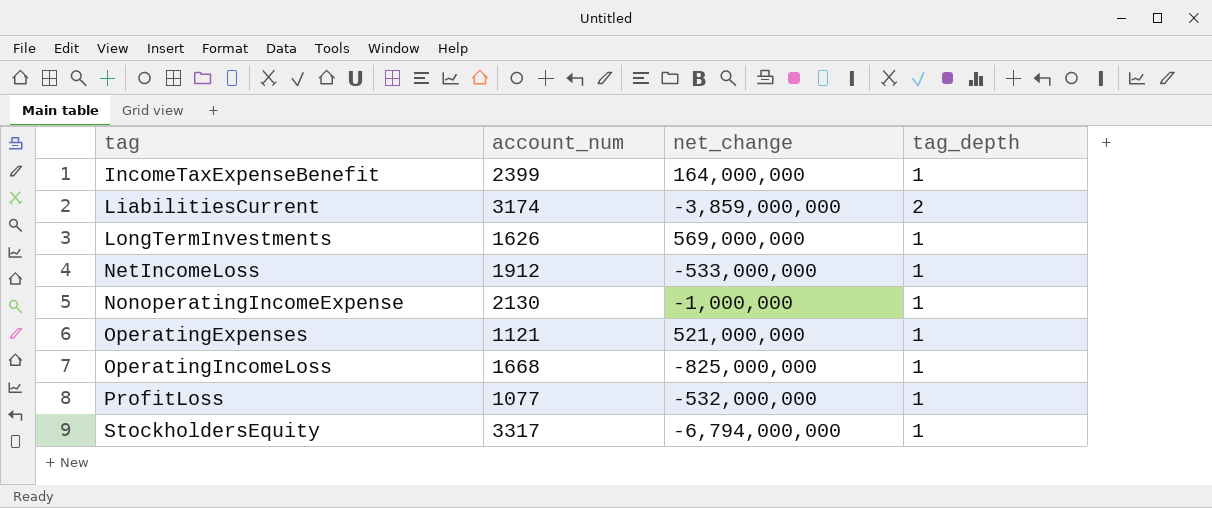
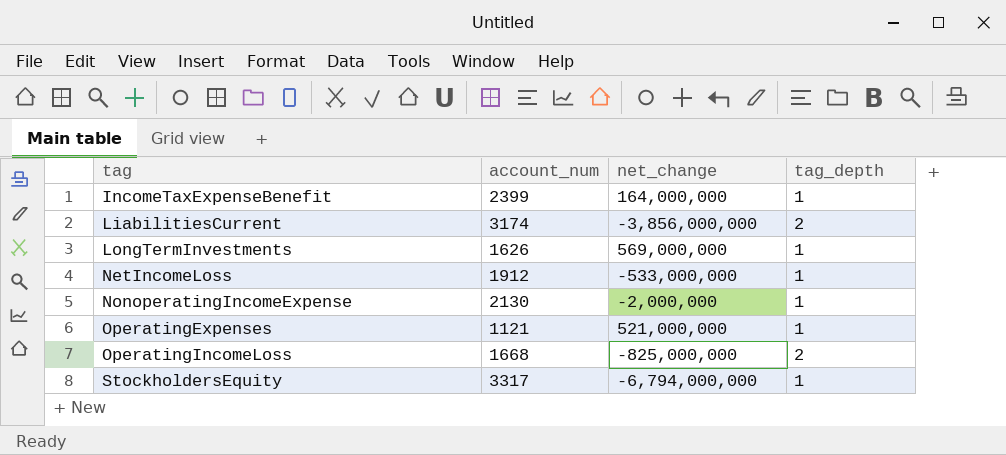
row ProfitLoss: 1077 | -532,000,000 | 1 -> none
LiabilitiesCurrent | net_change: -3,859,000,000 -> -3,856,000,000
NonoperatingIncomeExpense | net_change: -1,000,000 -> -2,000,000
OperatingIncomeLoss | tag_depth: 1 -> 2

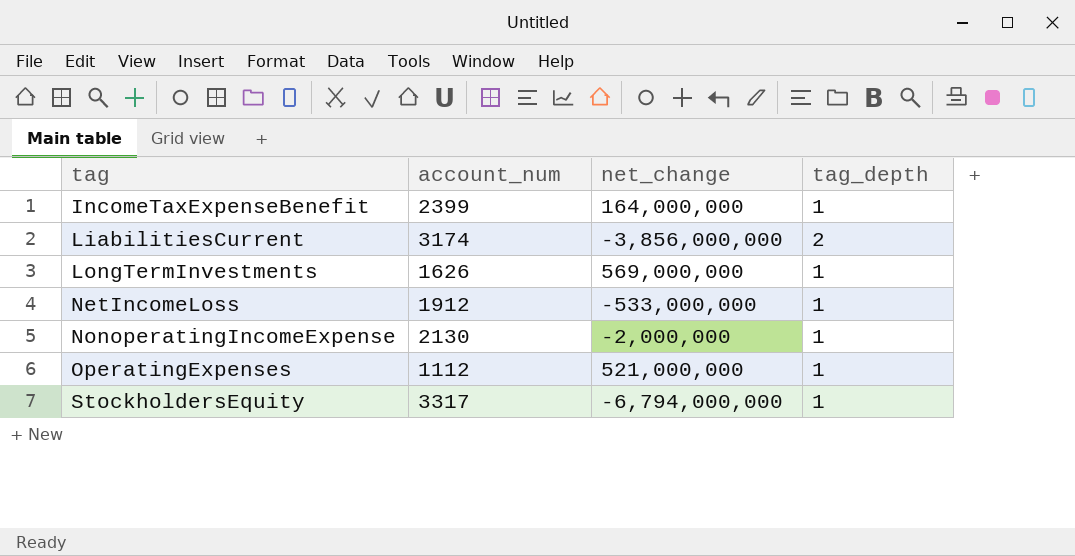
row OperatingIncomeLoss: 1668 | -825,000,000 | 2 -> none
OperatingExpenses | account_num: 1121 -> 1112

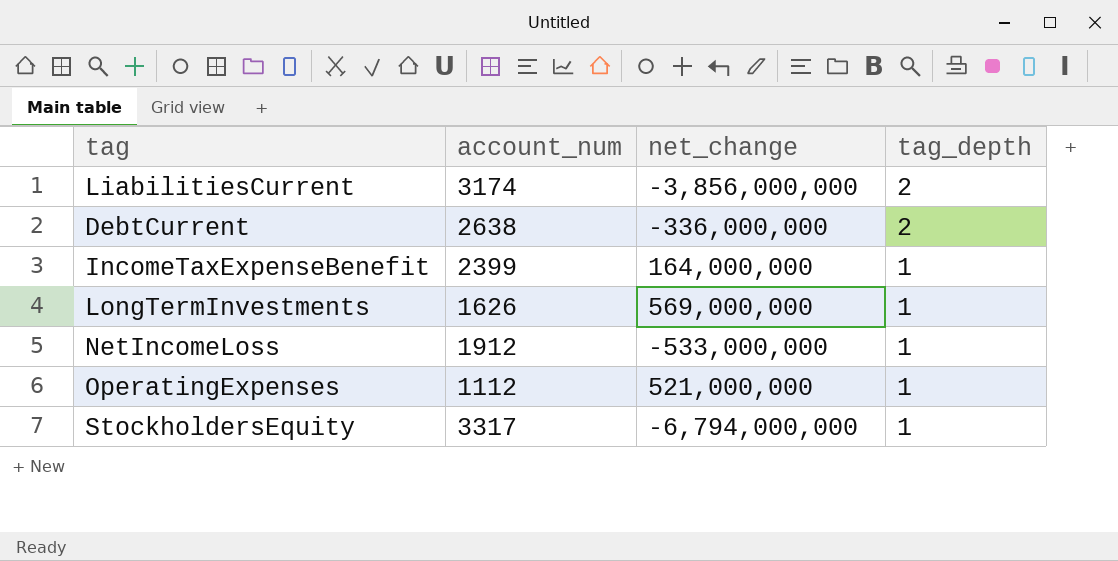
row order: tag ascending -> tag_depth descending
row NonoperatingIncomeExpense: 2130 | -2,000,000 | 1 -> none
row DebtCurrent: none -> 2638 | -336,000,000 | 2

